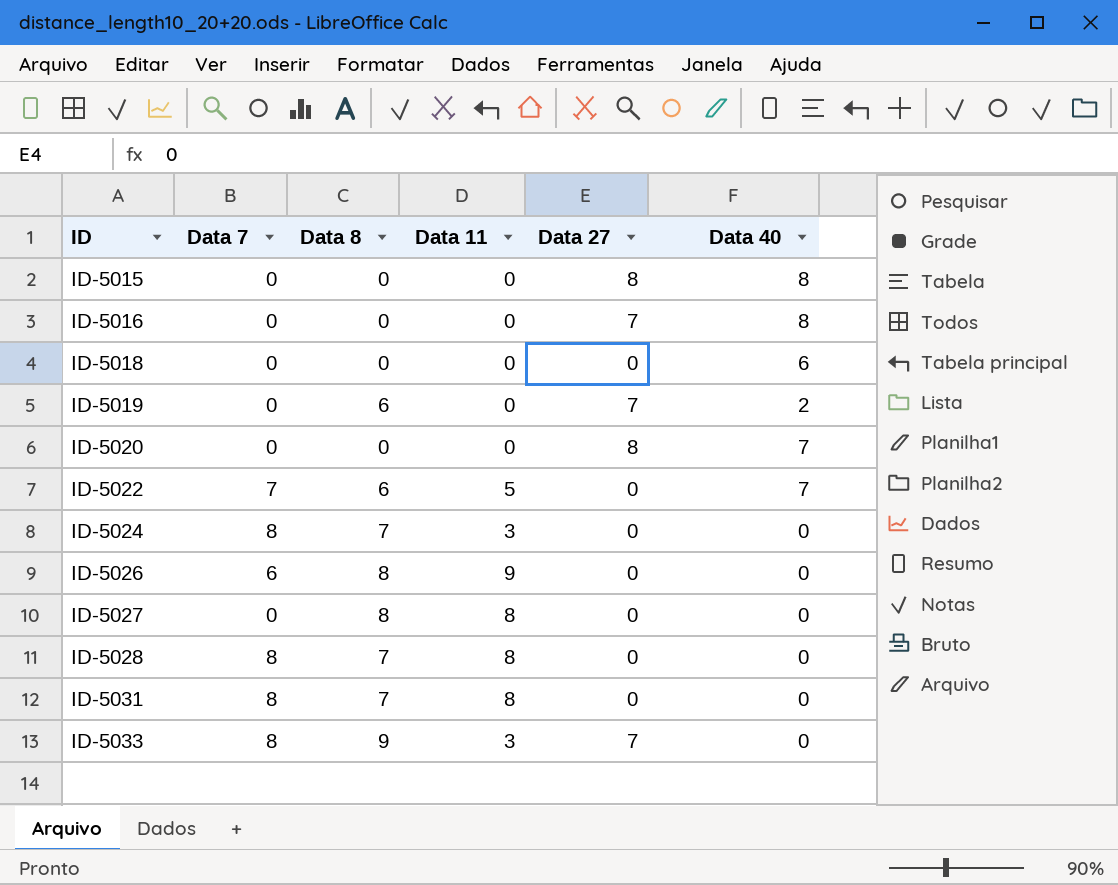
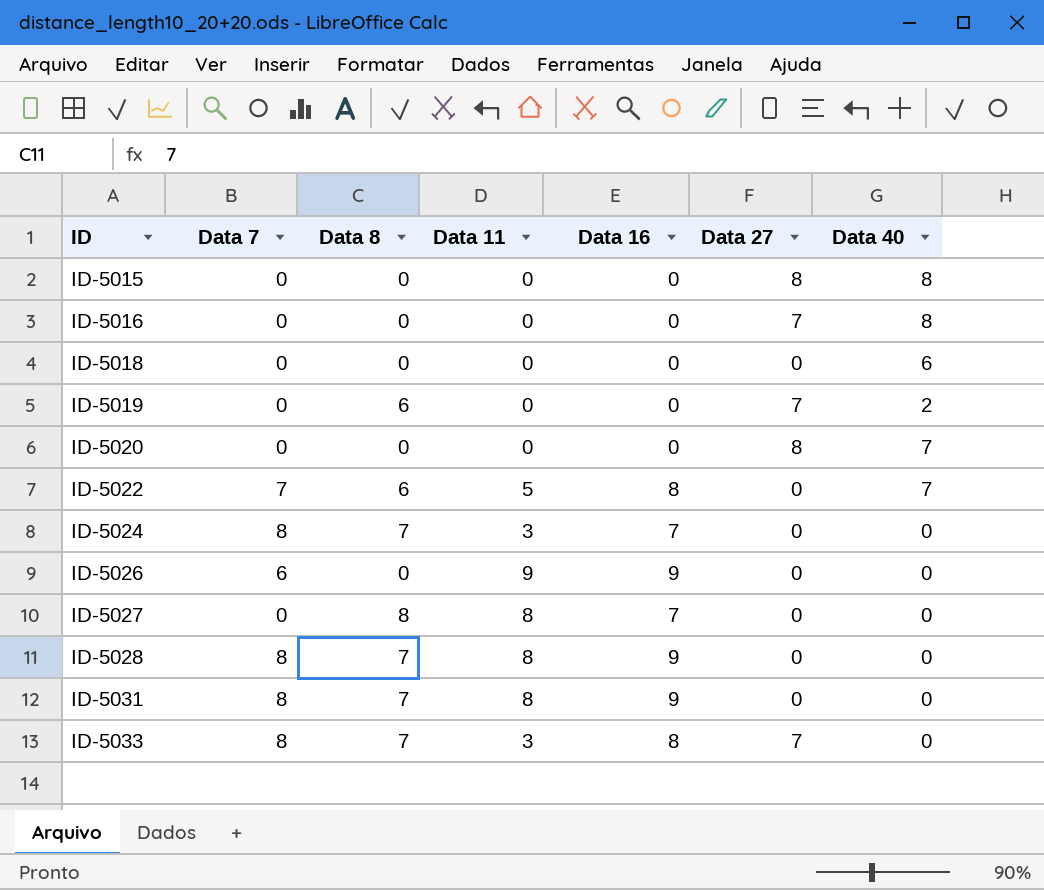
column Data 16 | position: none -> 5
ID-5026 | Data 8: 8 -> 0
ID-5033 | Data 8: 9 -> 7

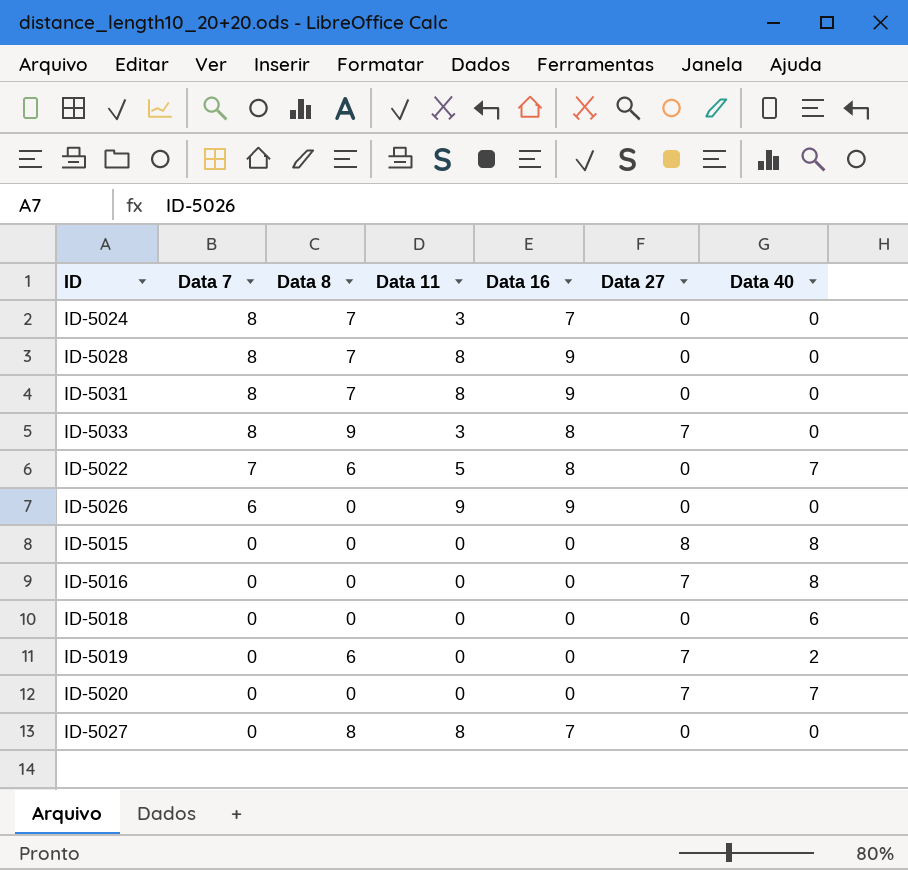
row order: ID ascending -> Data 7 descending
ID-5033 | Data 8: 7 -> 9
ID-5020 | Data 27: 8 -> 7

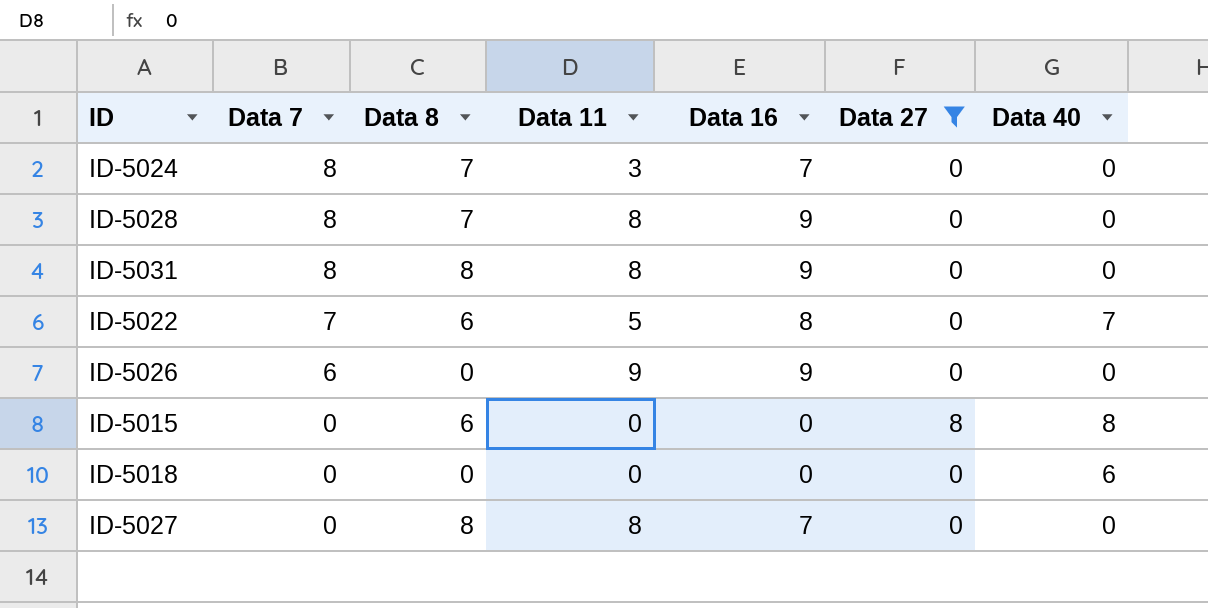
filter: none -> Data 27 != 7
ID-5031 | Data 8: 7 -> 8
ID-5015 | Data 8: 0 -> 6

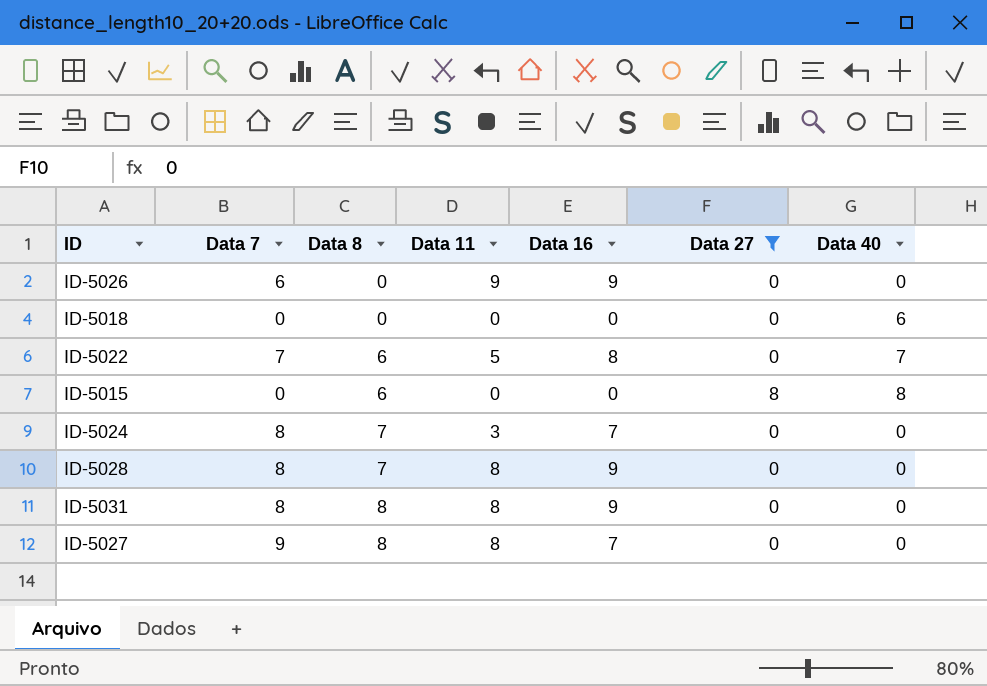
row order: Data 7 descending -> Data 8 ascending
ID-5027 | Data 7: 0 -> 9

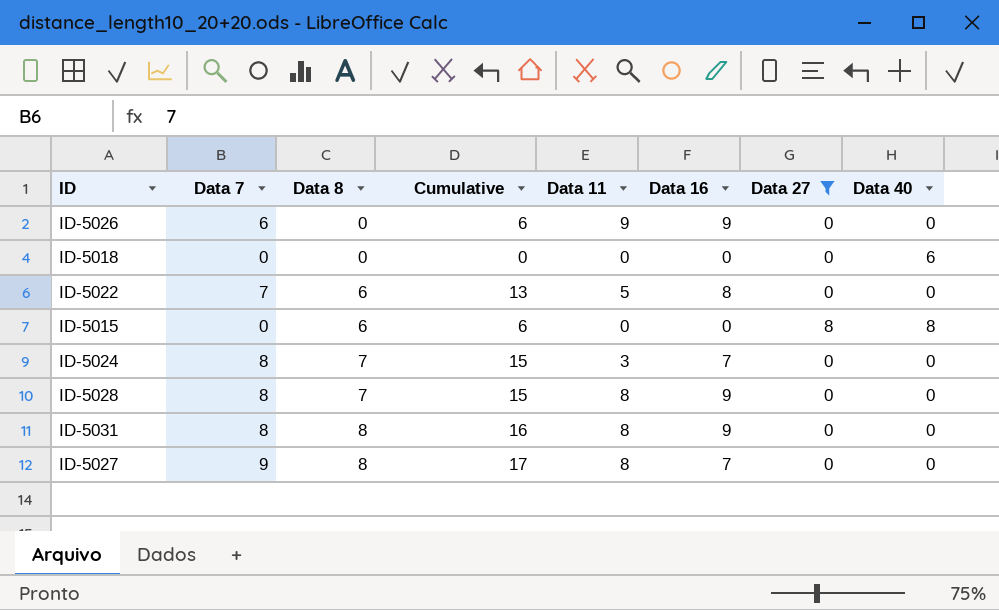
column Cumulative | formula: none -> [Data 7] + [Data 8]
ID-5022 | Data 40: 7 -> 0

